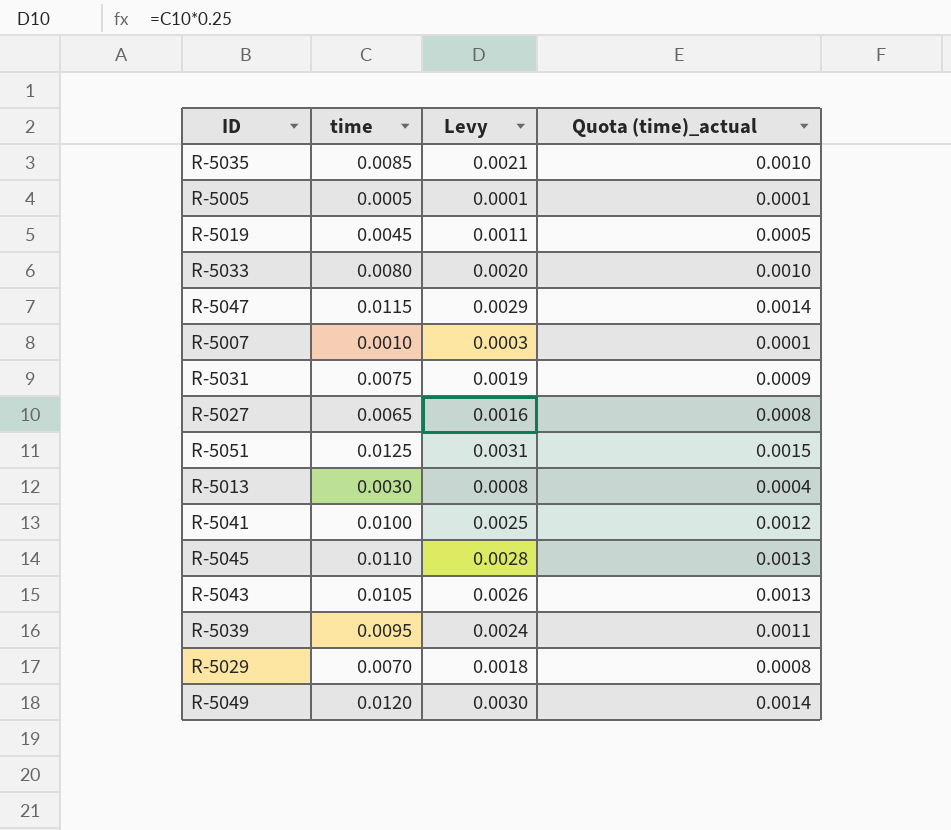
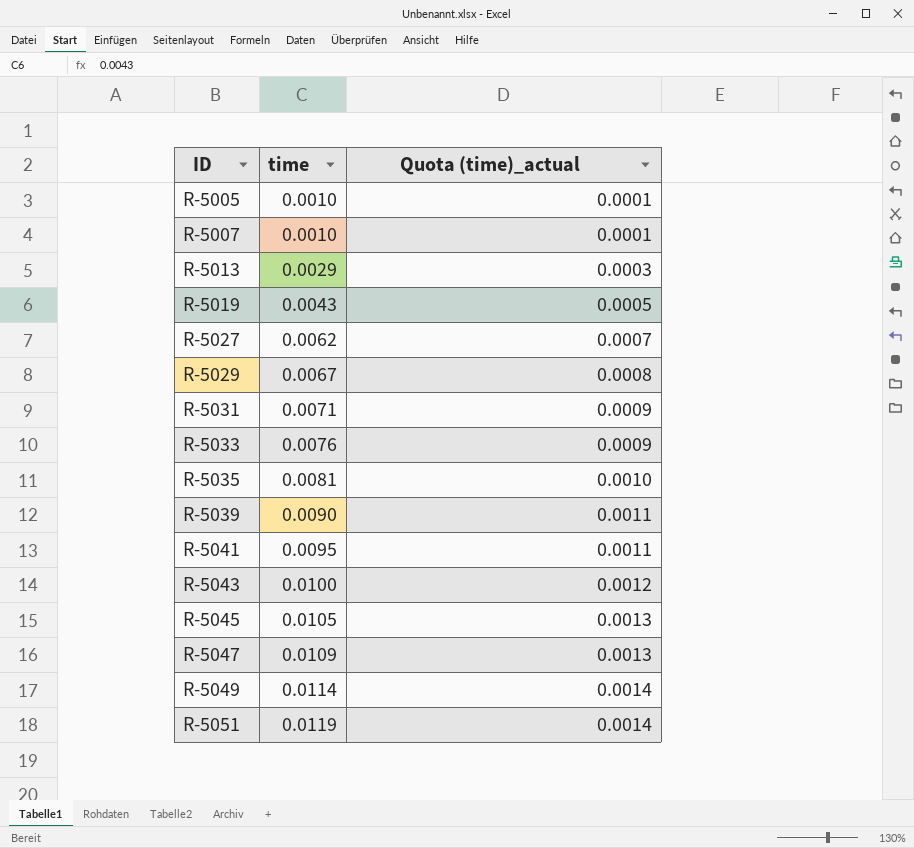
row order: none -> ID ascending
column Levy | formula: [time] * 0.25 -> none
R-5005 | time: 0.0005 -> 0.0010
R-5013 | time: 0.0030 -> 0.0029
R-5013 | Quota (time)_actual: 0.0004 -> 0.0003
R-5019 | time: 0.0045 -> 0.0043
R-5027 | time: 0.0065 -> 0.0062
R-5027 | Quota (time)_actual: 0.0008 -> 0.0007
R-5029 | time: 0.0070 -> 0.0067
R-5031 | time: 0.0075 -> 0.0071
R-5033 | time: 0.0080 -> 0.0076
R-5033 | Quota (time)_actual: 0.0010 -> 0.0009
R-5035 | time: 0.0085 -> 0.0081
R-5039 | time: 0.0095 -> 0.0090
R-5041 | time: 0.0100 -> 0.0095
R-5041 | Quota (time)_actual: 0.0012 -> 0.0011
R-5043 | time: 0.0105 -> 0.0100
R-5043 | Quota (time)_actual: 0.0013 -> 0.0012
R-5045 | time: 0.0110 -> 0.0105
R-5047 | time: 0.0115 -> 0.0109
R-5047 | Quota (time)_actual: 0.0014 -> 0.0013
R-5049 | time: 0.0120 -> 0.0114
R-5051 | time: 0.0125 -> 0.0119
R-5051 | Quota (time)_actual: 0.0015 -> 0.0014

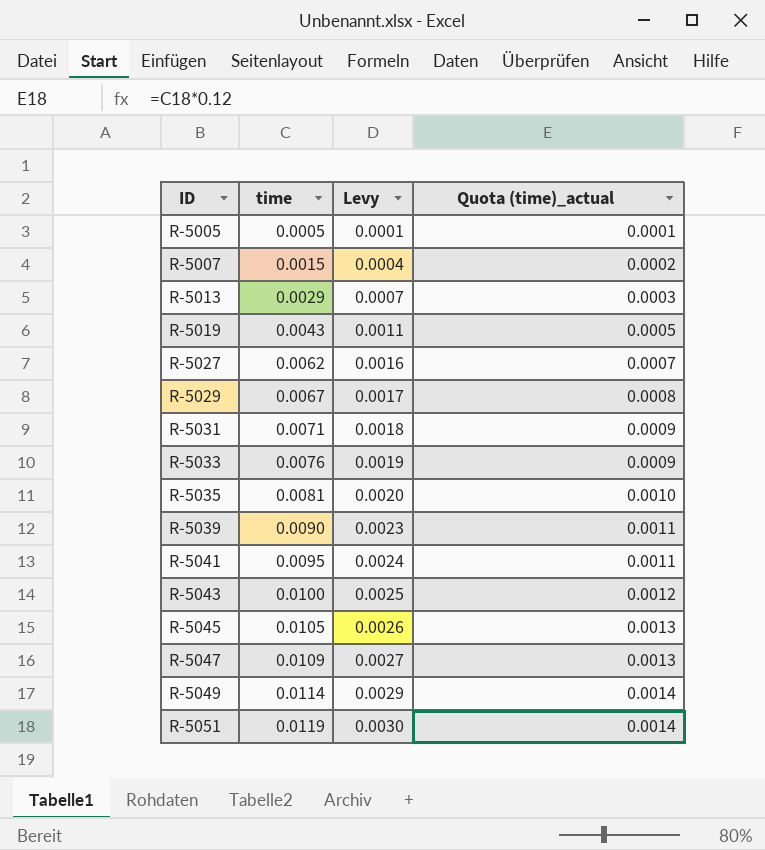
column Levy | formula: none -> [time] * 0.25
R-5005 | time: 0.0010 -> 0.0005
R-5007 | time: 0.0010 -> 0.0015
R-5007 | Quota (time)_actual: 0.0001 -> 0.0002

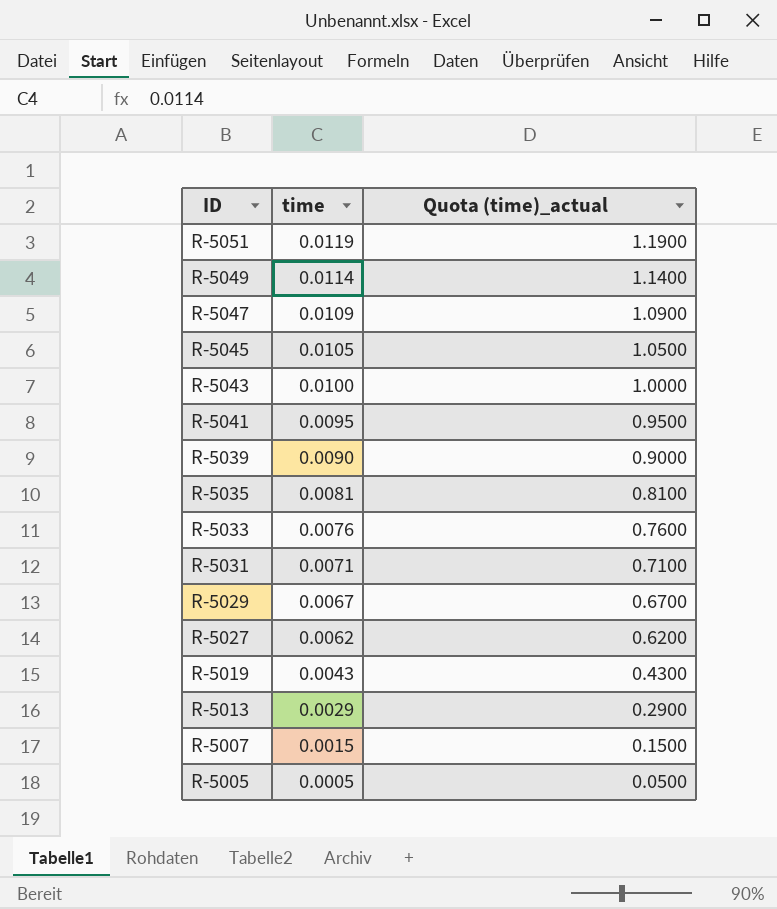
row order: ID ascending -> ID descending
column Levy | formula: [time] * 0.25 -> none
column Quota (time)_actual | formula: [time] * 0.12 -> [time] * 100

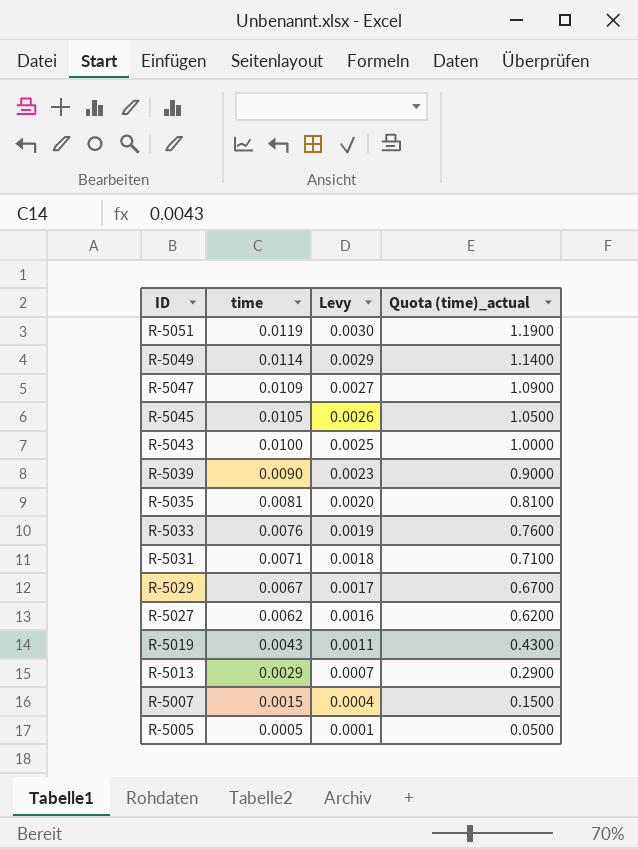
column Levy | formula: none -> [time] * 0.25
row R-5041: 0.0095 | 0.9500 -> none

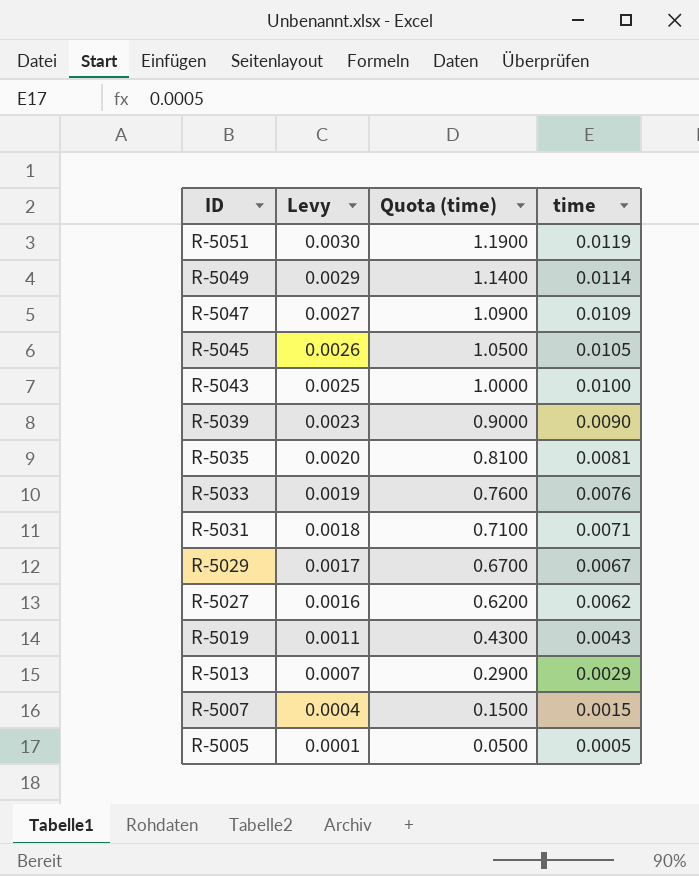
column name: Quota (time)_actual -> Quota (time)
column time | position: 2 -> 4

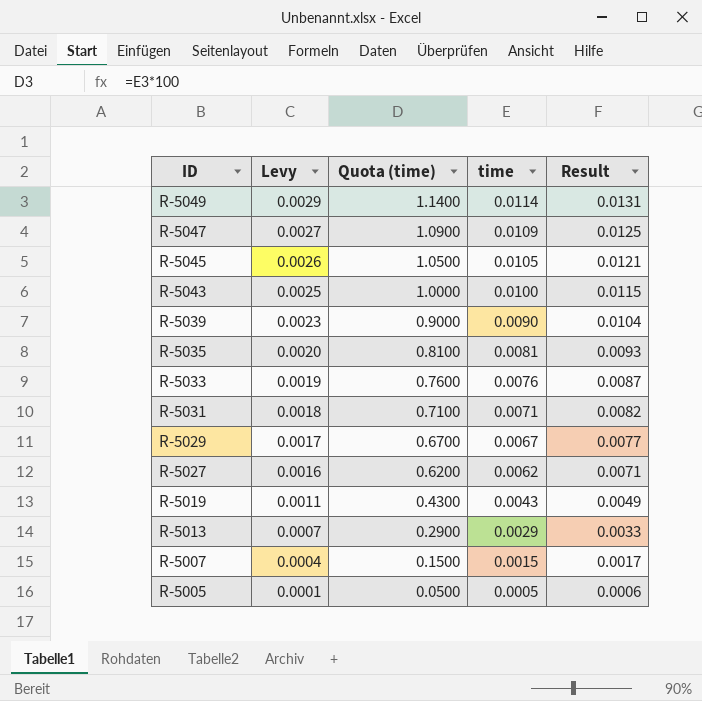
column Result | formula: none -> [time] * 1.15
row R-5051: 0.0030 | 1.1900 | 0.0119 -> none

